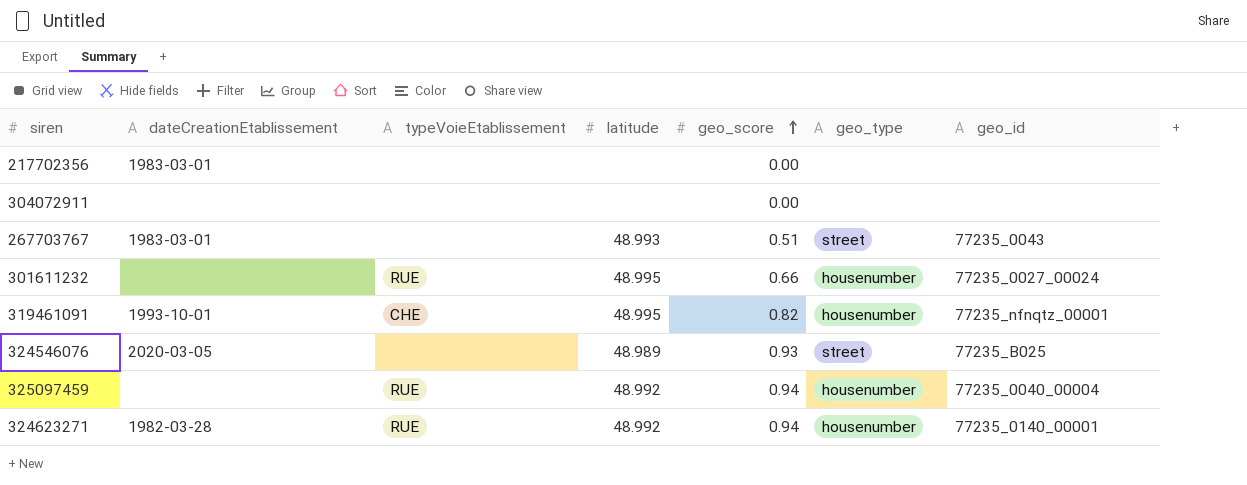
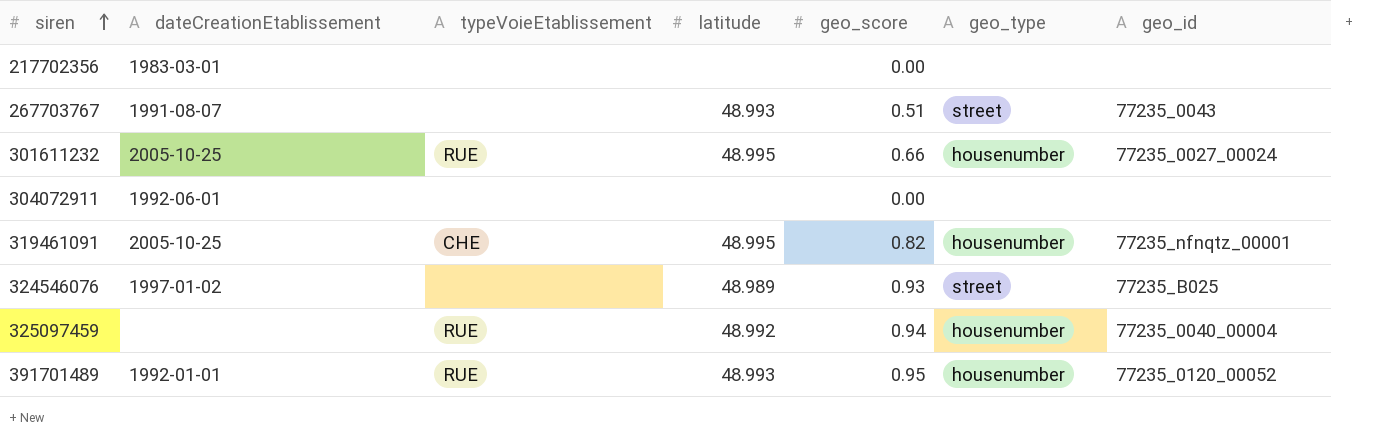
row order: geo_score ascending -> siren ascending
row 324623271: 1982-03-28 | RUE | 48.992 | 0.94 | housenumber | 77235_0140_00001 -> none
267703767 | dateCreationEtablissement: 1983-03-01 -> 1991-08-07
301611232 | dateCreationEtablissement: none -> 2005-10-25
304072911 | dateCreationEtablissement: none -> 1992-06-01
319461091 | dateCreationEtablissement: 1993-10-01 -> 2005-10-25
324546076 | dateCreationEtablissement: 2020-03-05 -> 1997-01-02
row 391701489: none -> 1992-01-01 | RUE | 48.993 | 0.95 | housenumber | 77235_0120_00052

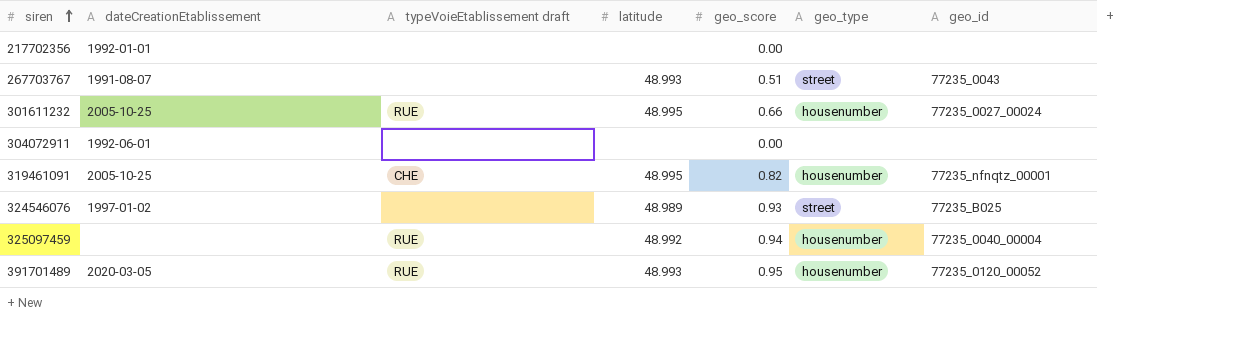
column name: typeVoieEtablissement -> typeVoieEtablissement draft
217702356 | dateCreationEtablissement: 1983-03-01 -> 1992-01-01
391701489 | dateCreationEtablissement: 1992-01-01 -> 2020-03-05

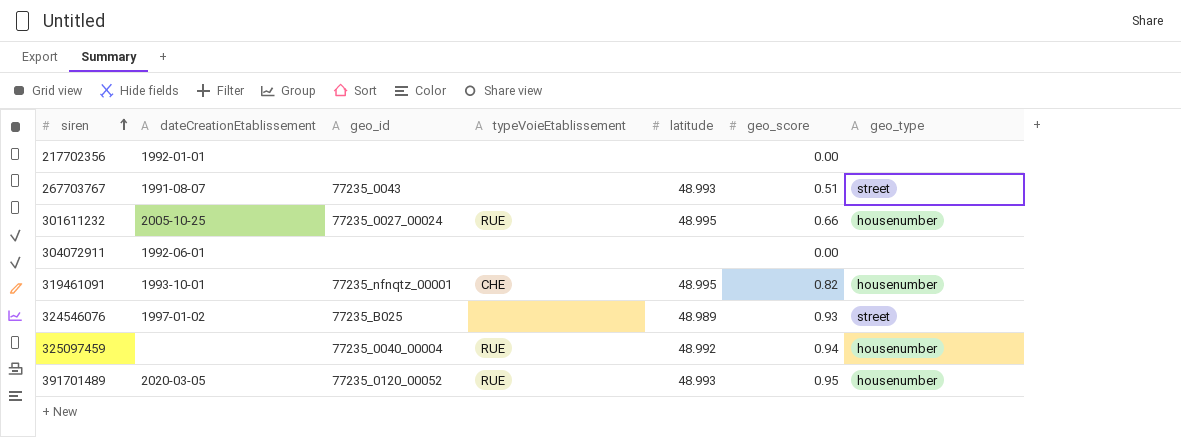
column geo_id | position: 7 -> 3
column name: typeVoieEtablissement draft -> typeVoieEtablissement
319461091 | dateCreationEtablissement: 2005-10-25 -> 1993-10-01

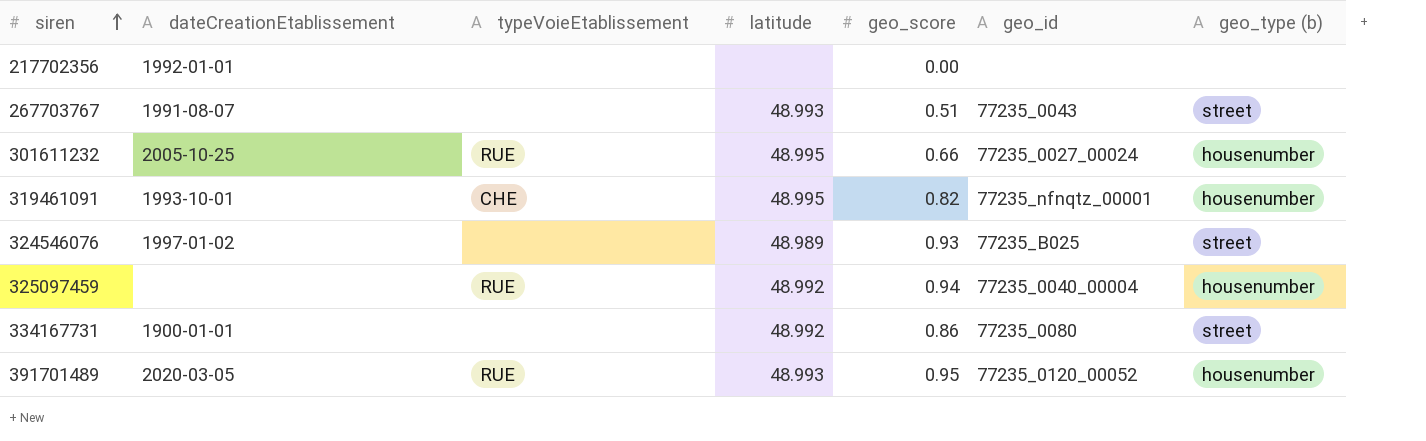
column geo_id | position: 3 -> 6
column name: geo_type -> geo_type (b)
row 304072911: 1992-06-01 | none | none | none | 0.00 | none -> none
row 334167731: none -> 1900-01-01 | none | 48.992 | 0.86 | 77235_0080 | street

